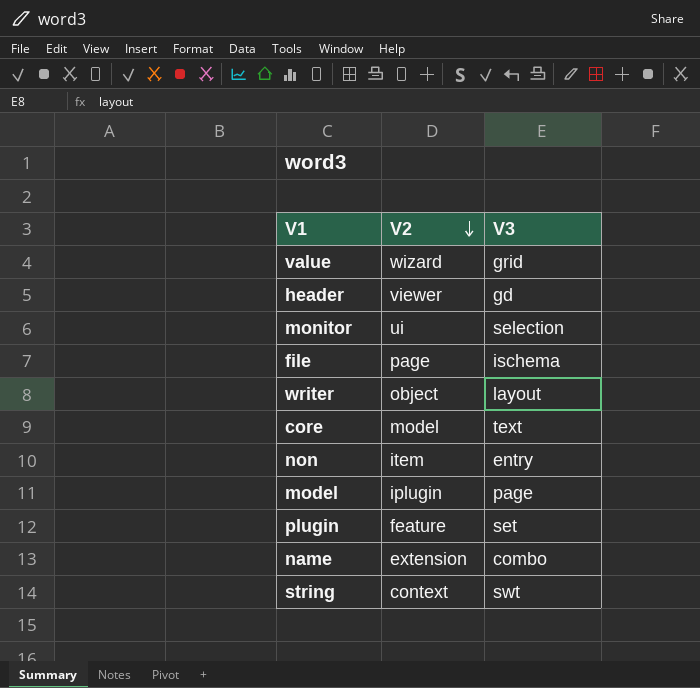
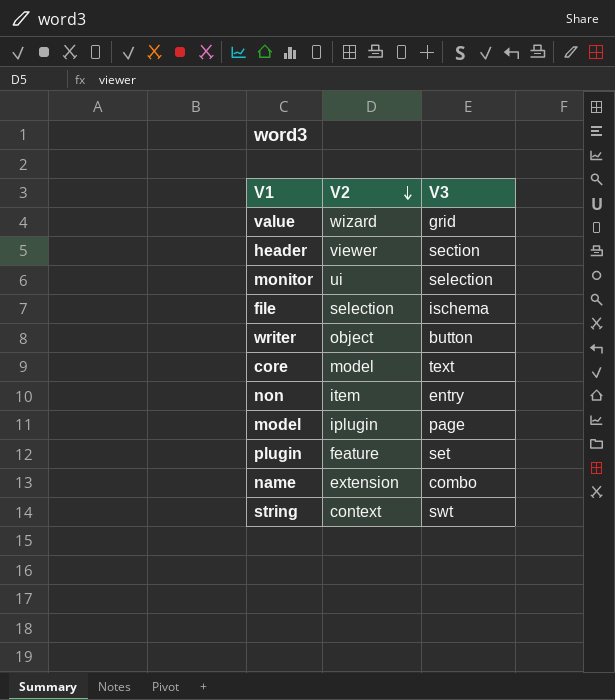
header | V3: gd -> section
file | V2: page -> selection
writer | V3: layout -> button

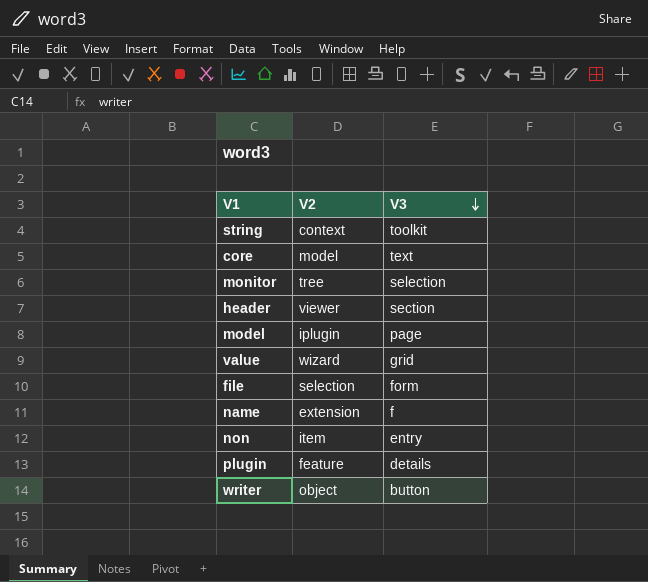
row order: V2 descending -> V3 descending
string | V3: swt -> toolkit
monitor | V2: ui -> tree
file | V3: ischema -> form
name | V3: combo -> f
plugin | V3: set -> details

